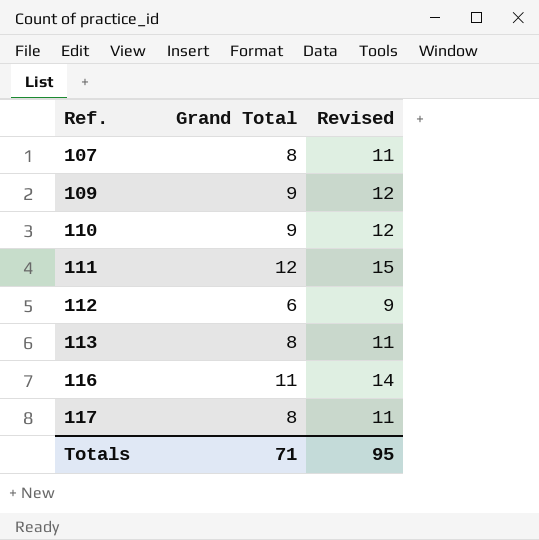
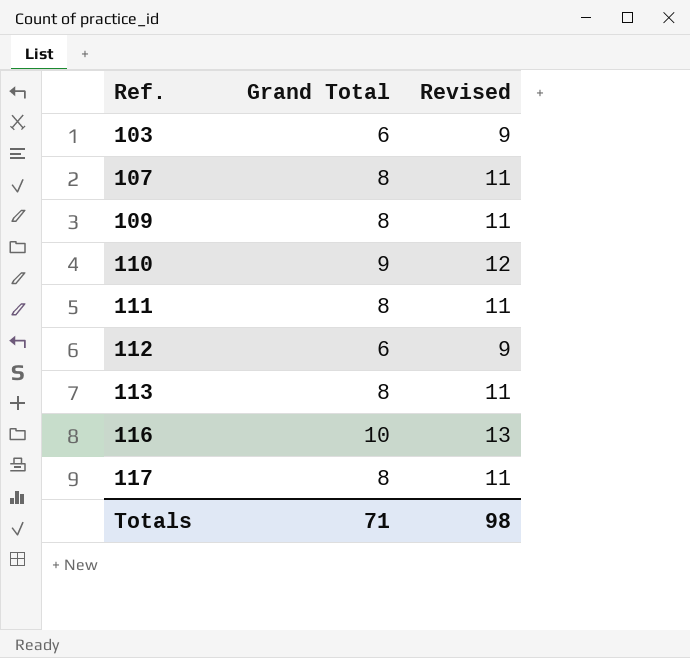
row 103: none -> 6 | 9
109 | Grand Total: 9 -> 8
109 | Revised: 12 -> 11
111 | Grand Total: 12 -> 8
111 | Revised: 15 -> 11
116 | Grand Total: 11 -> 10
116 | Revised: 14 -> 13
Totals | Revised: 95 -> 98

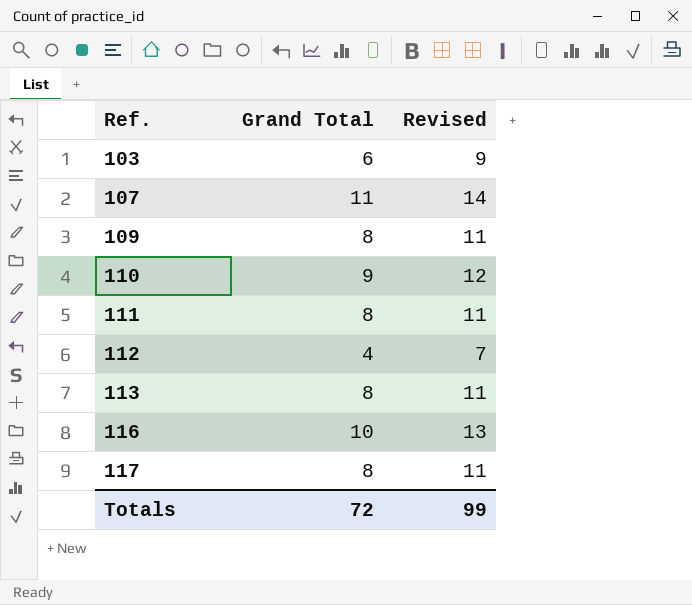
107 | Grand Total: 8 -> 11
107 | Revised: 11 -> 14
112 | Grand Total: 6 -> 4
112 | Revised: 9 -> 7
Totals | Grand Total: 71 -> 72
Totals | Revised: 98 -> 99

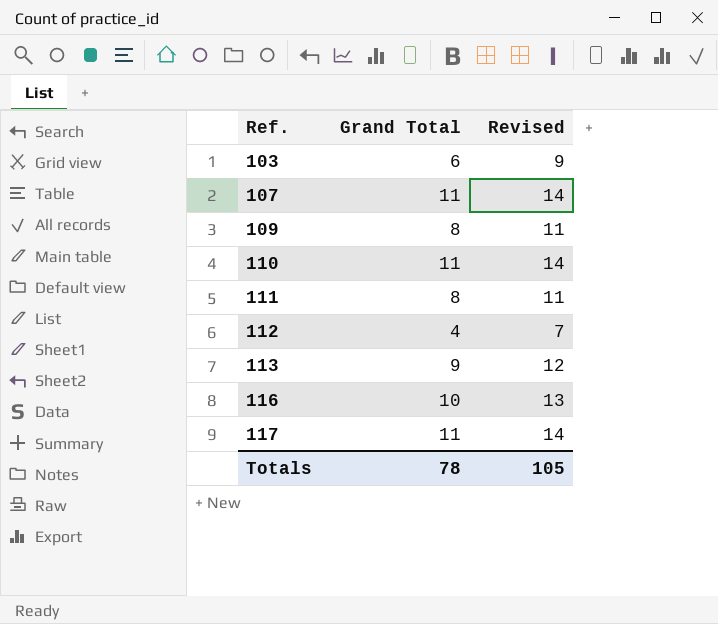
110 | Grand Total: 9 -> 11
110 | Revised: 12 -> 14
113 | Grand Total: 8 -> 9
113 | Revised: 11 -> 12
117 | Grand Total: 8 -> 11
117 | Revised: 11 -> 14
Totals | Grand Total: 72 -> 78
Totals | Revised: 99 -> 105

